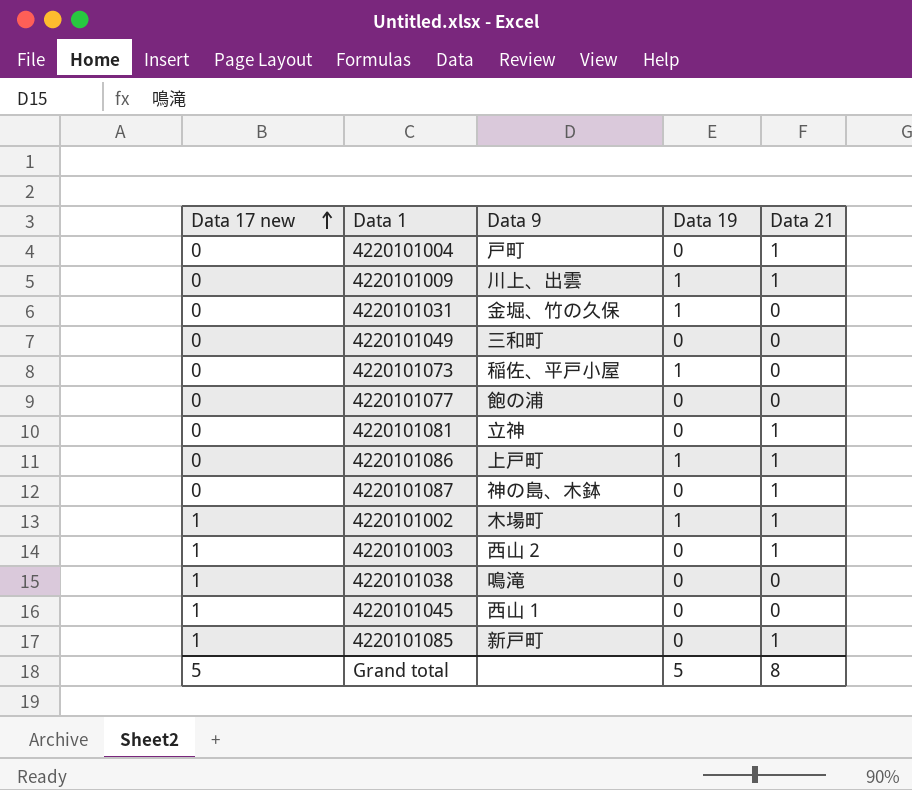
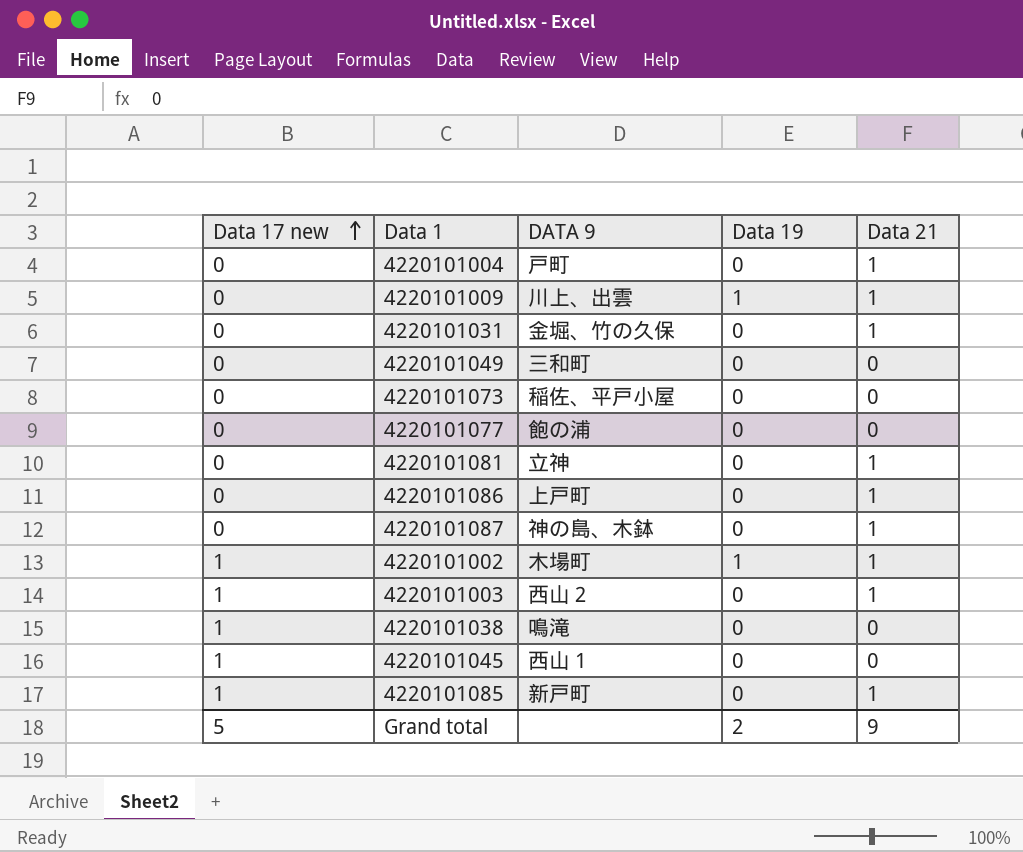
column name: Data 9 -> DATA 9
4220101031 | Data 19: 1 -> 0
4220101031 | Data 21: 0 -> 1
4220101073 | Data 19: 1 -> 0
4220101086 | Data 19: 1 -> 0
Grand total | Data 19: 5 -> 2
Grand total | Data 21: 8 -> 9

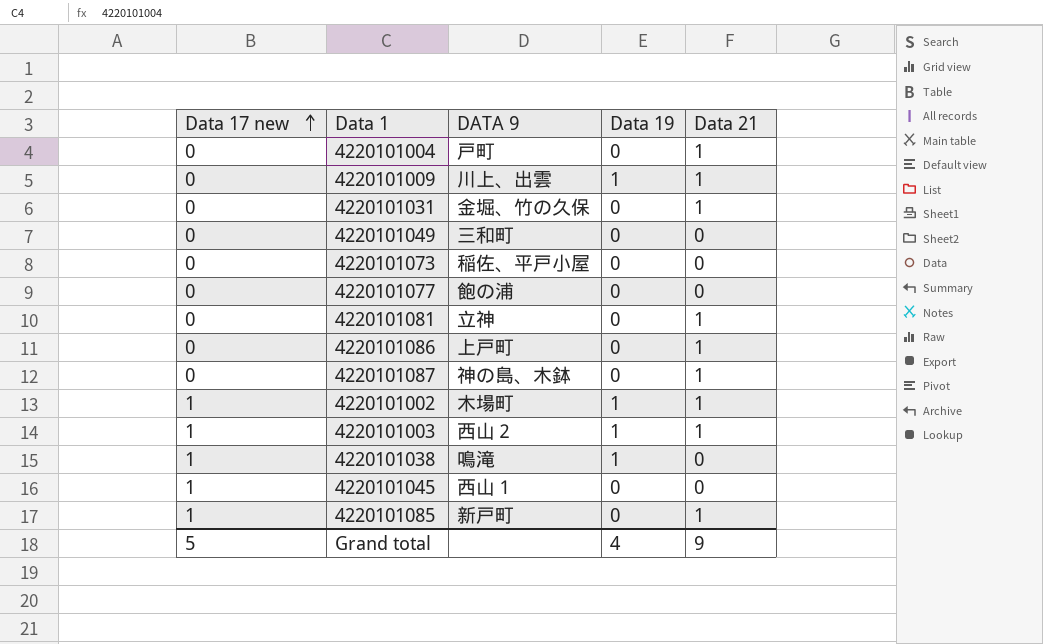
4220101003 | Data 19: 0 -> 1
4220101038 | Data 19: 0 -> 1
Grand total | Data 19: 2 -> 4

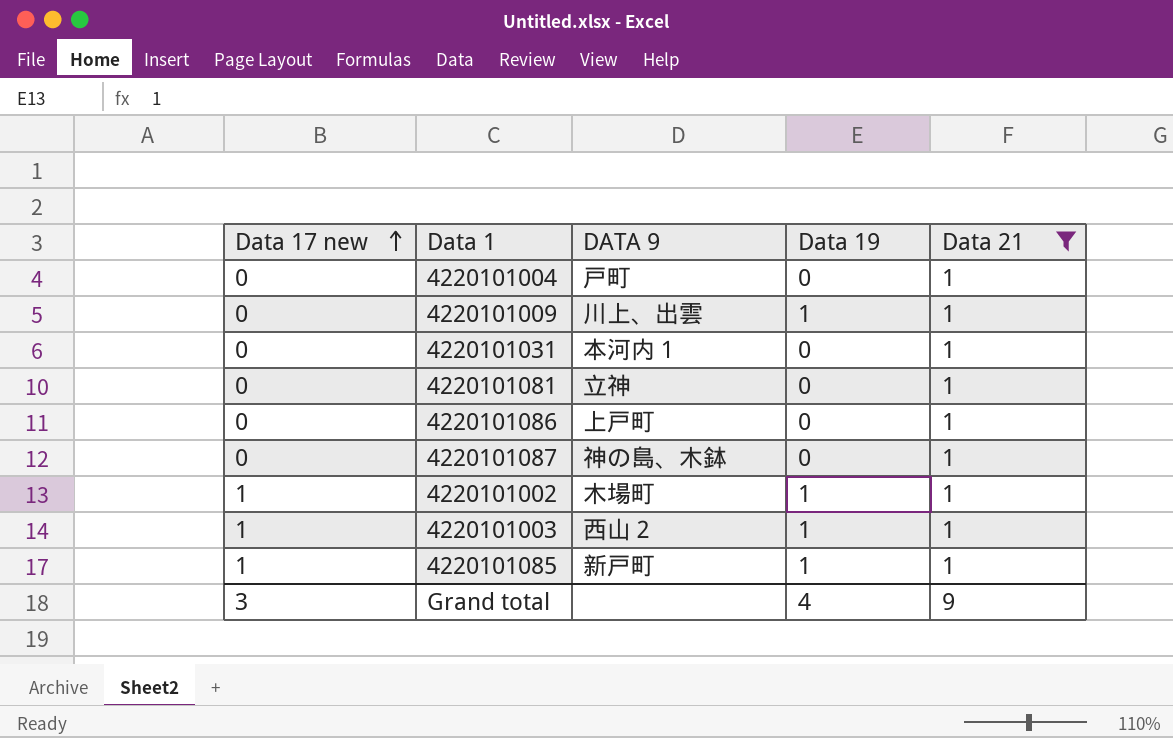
filter: none -> Data 21 = 1
4220101031 | DATA 9: 金堀、竹の久保 -> 本河内１
4220101085 | Data 19: 0 -> 1
Grand total | Data 17 new: 5 -> 3

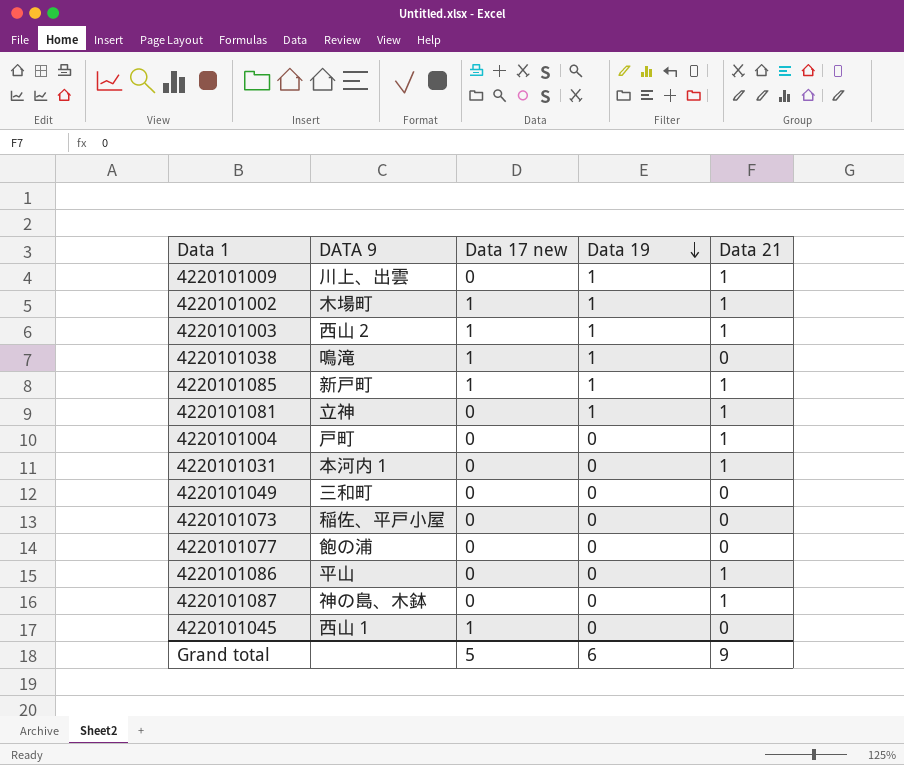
filter: Data 21 = 1 -> none
row order: Data 17 new ascending -> Data 19 descending
column Data 17 new | position: 1 -> 3
4220101081 | Data 19: 0 -> 1
4220101086 | DATA 9: 上戸町 -> 平山
Grand total | Data 17 new: 3 -> 5
Grand total | Data 19: 4 -> 6

